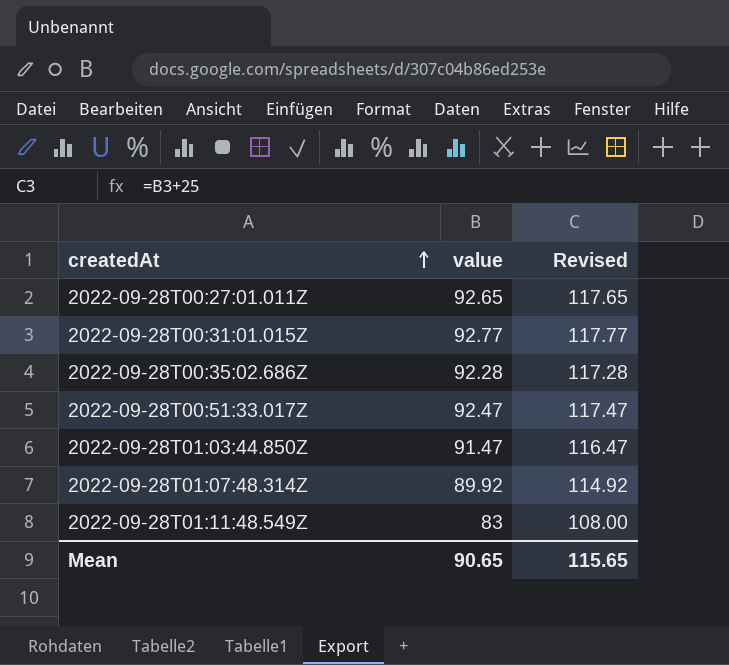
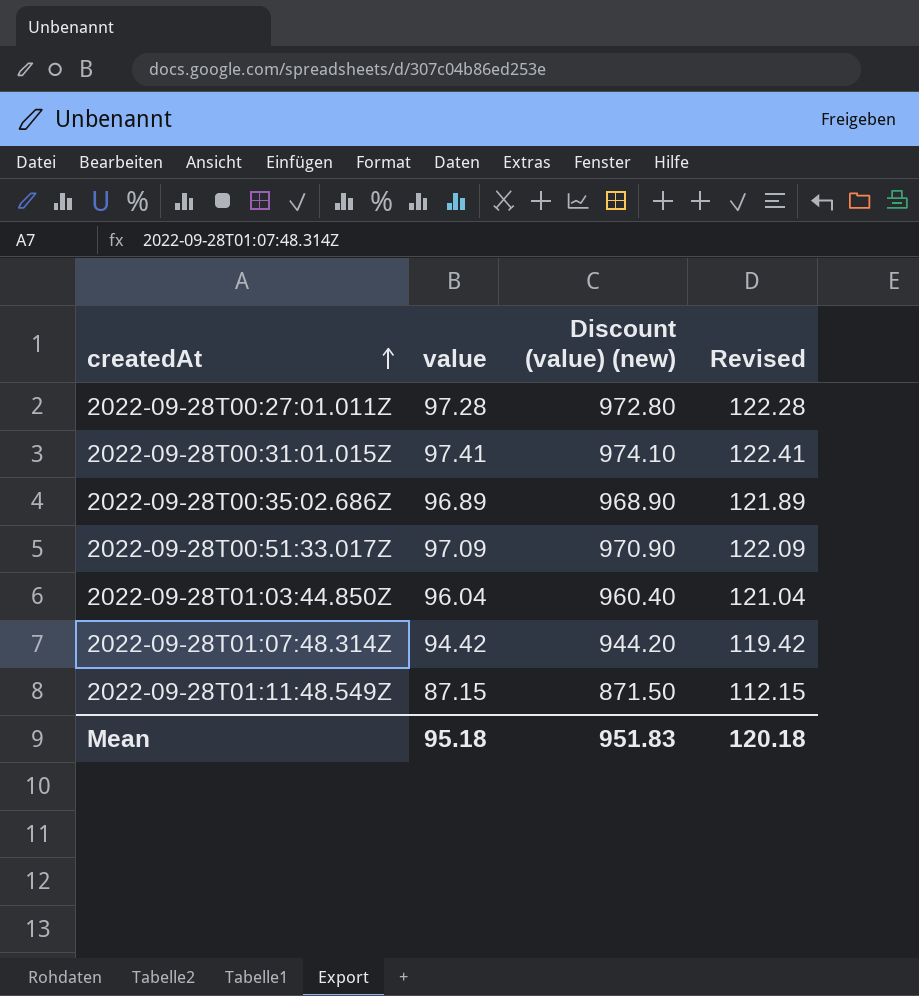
column Discount (value) (new) | formula: none -> [value] * 10
2022-09-28T00:27:01.011Z | value: 92.65 -> 97.28
2022-09-28T00:27:01.011Z | Revised: 117.65 -> 122.28
2022-09-28T00:31:01.015Z | value: 92.77 -> 97.41
2022-09-28T00:31:01.015Z | Revised: 117.77 -> 122.41
2022-09-28T00:35:02.686Z | value: 92.28 -> 96.89
2022-09-28T00:35:02.686Z | Revised: 117.28 -> 121.89
2022-09-28T00:51:33.017Z | value: 92.47 -> 97.09
2022-09-28T00:51:33.017Z | Revised: 117.47 -> 122.09
2022-09-28T01:03:44.850Z | value: 91.47 -> 96.04
2022-09-28T01:03:44.850Z | Revised: 116.47 -> 121.04
2022-09-28T01:07:48.314Z | value: 89.92 -> 94.42
2022-09-28T01:07:48.314Z | Revised: 114.92 -> 119.42
2022-09-28T01:11:48.549Z | value: 83 -> 87.15
2022-09-28T01:11:48.549Z | Revised: 108.00 -> 112.15
Mean | value: 90.65 -> 95.18
Mean | Revised: 115.65 -> 120.18

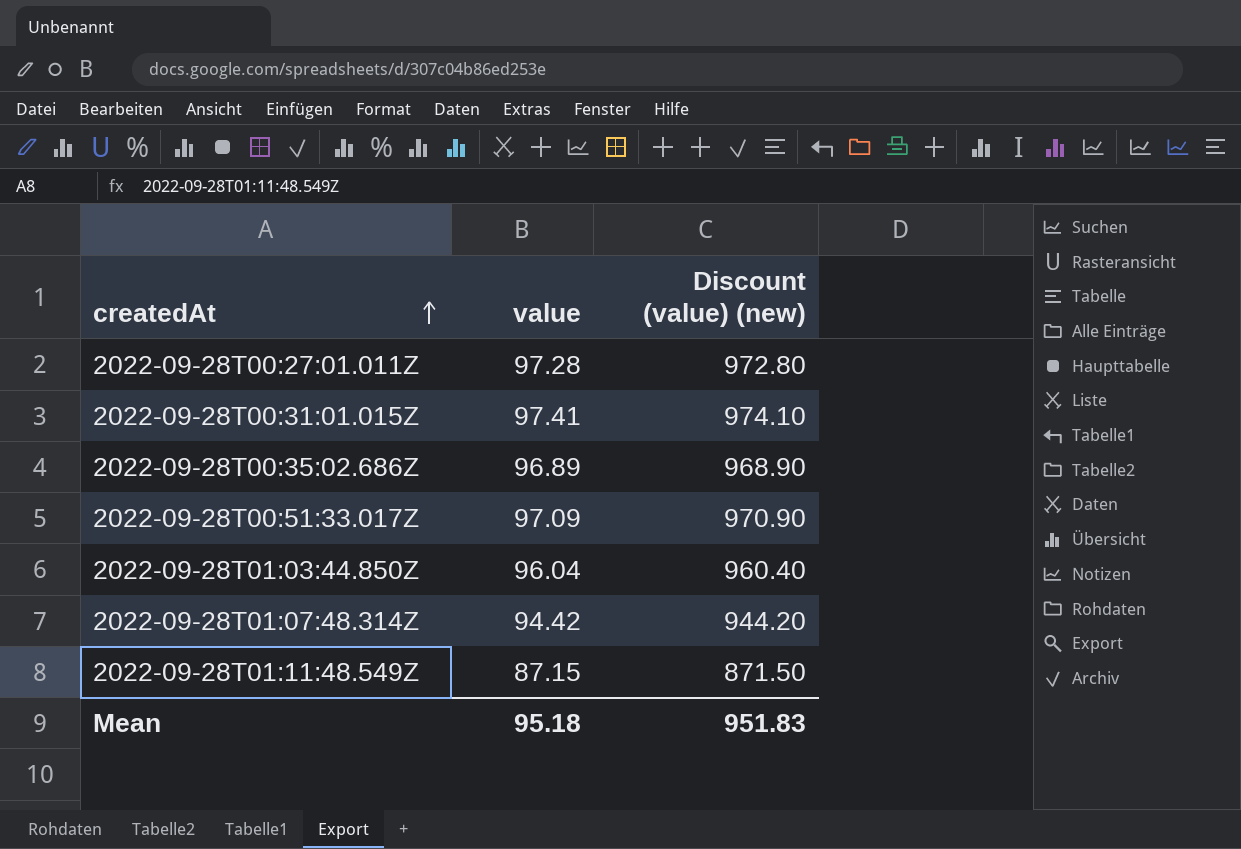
column Revised | formula: [value] + 25 -> none

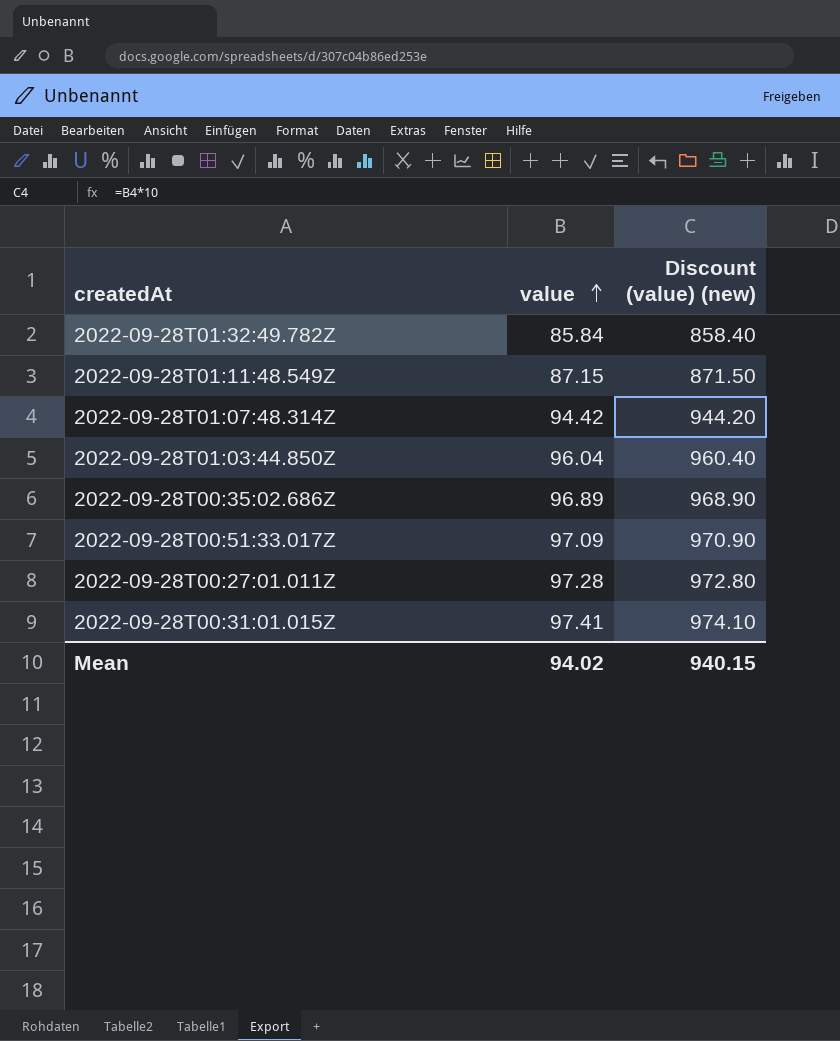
row order: createdAt ascending -> value ascending
row 2022-09-28T01:32:49.782Z: none -> 85.84 | 858.40
Mean | value: 95.18 -> 94.02
Mean | Discount (value) (new): 951.83 -> 940.15

